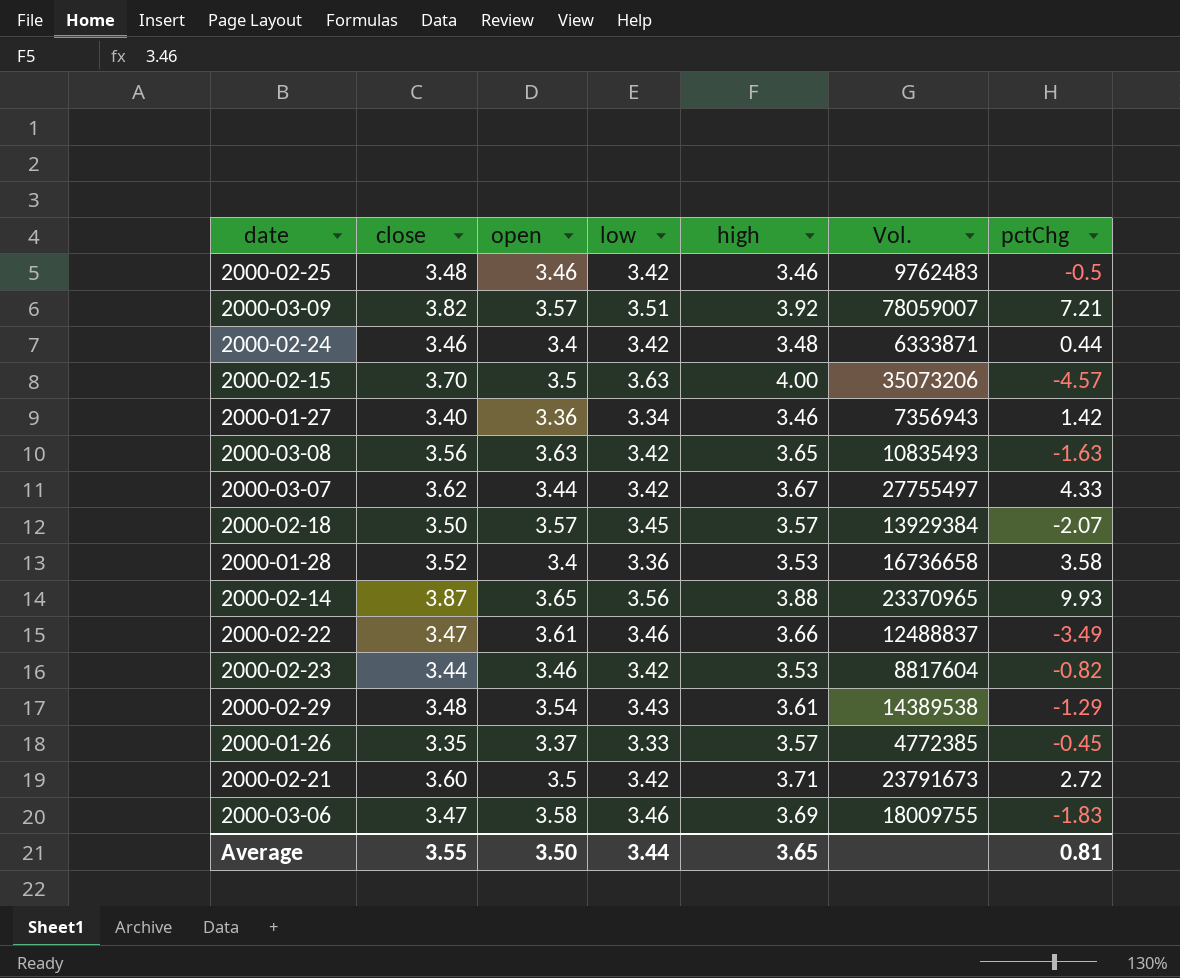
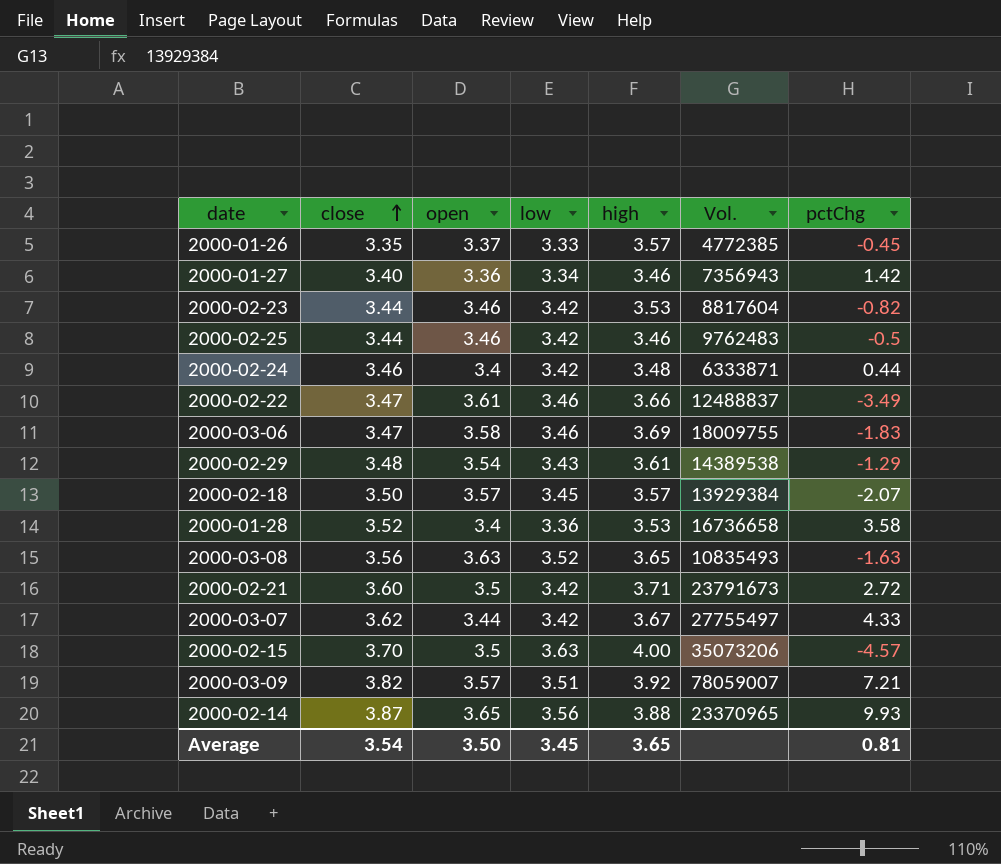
row order: none -> close ascending
2000-02-25 | close: 3.48 -> 3.44
2000-03-08 | low: 3.42 -> 3.52
Average | close: 3.55 -> 3.54
Average | low: 3.44 -> 3.45

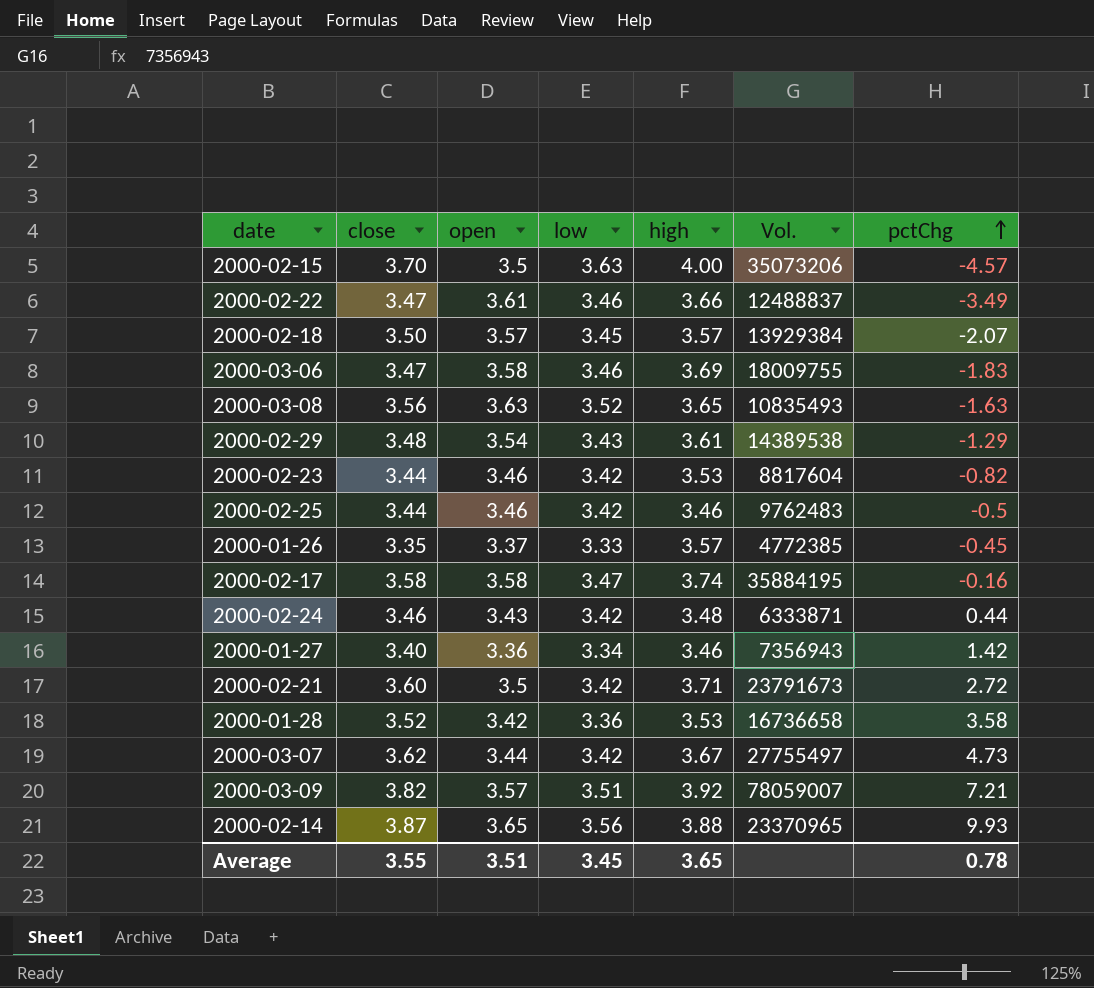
row order: close ascending -> pctChg ascending
row 2000-02-17: none -> 3.58 | 3.58 | 3.47 | 3.74 | 35884195 | -0.16
2000-02-24 | open: 3.4 -> 3.43
2000-01-28 | open: 3.4 -> 3.42
2000-03-07 | pctChg: 4.33 -> 4.73
Average | close: 3.54 -> 3.55
Average | open: 3.50 -> 3.51
Average | pctChg: 0.81 -> 0.78

